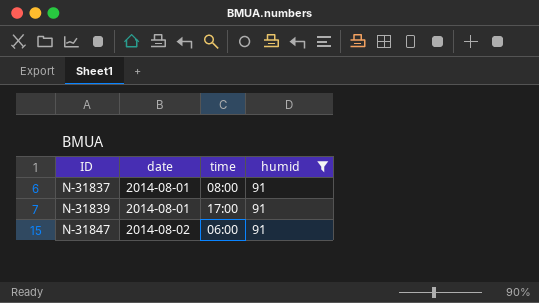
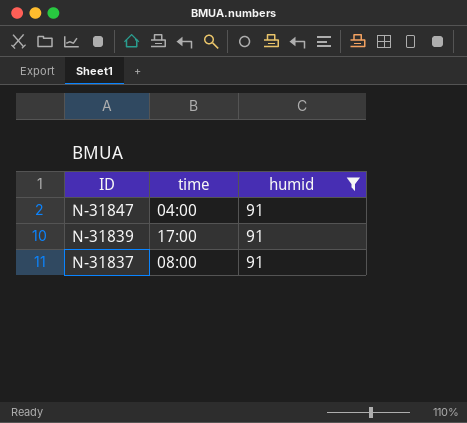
row order: ID ascending -> ID descending
column date | position: 2 -> none
N-31847 | time: 06:00 -> 04:00

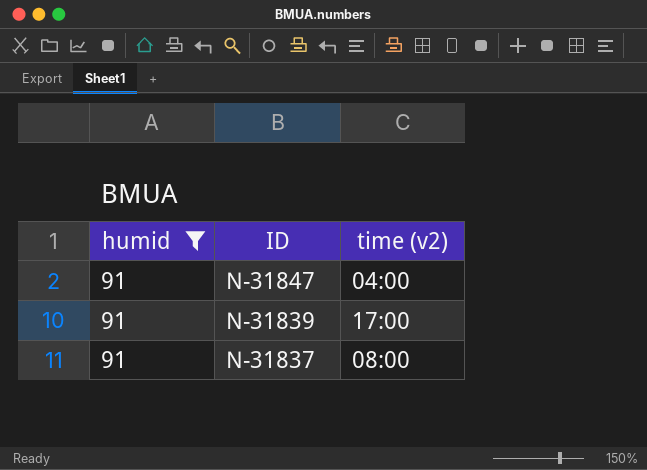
column humid | position: 3 -> 1
column name: time -> time (v2)

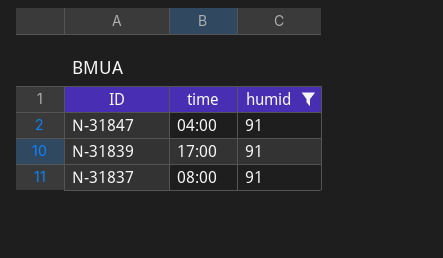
column name: time (v2) -> time
column humid | position: 1 -> 3

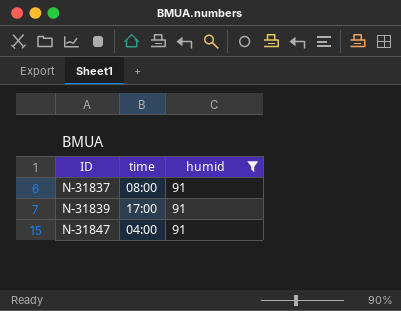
row order: ID descending -> ID ascending

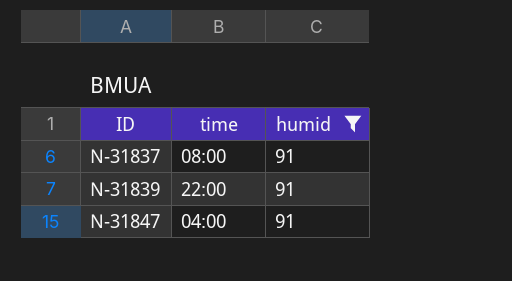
N-31839 | time: 17:00 -> 22:00

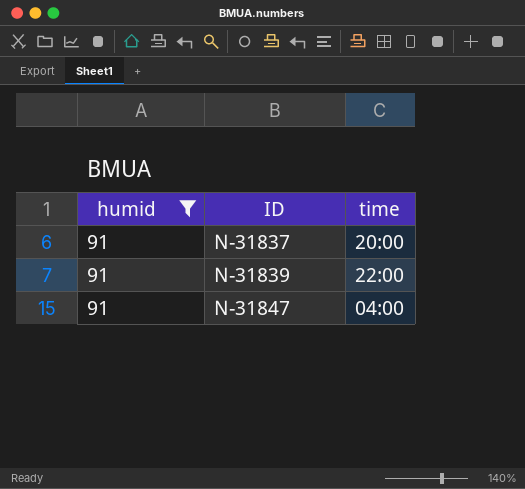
column humid | position: 3 -> 1
N-31837 | time: 08:00 -> 20:00

